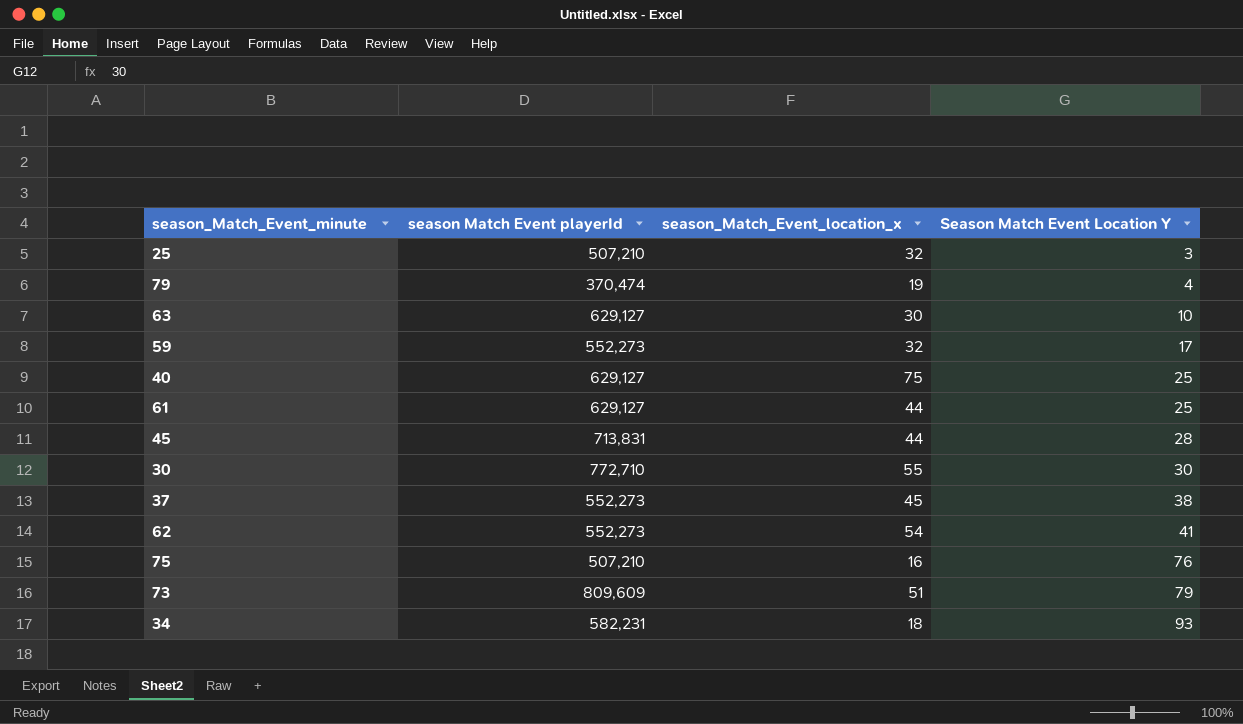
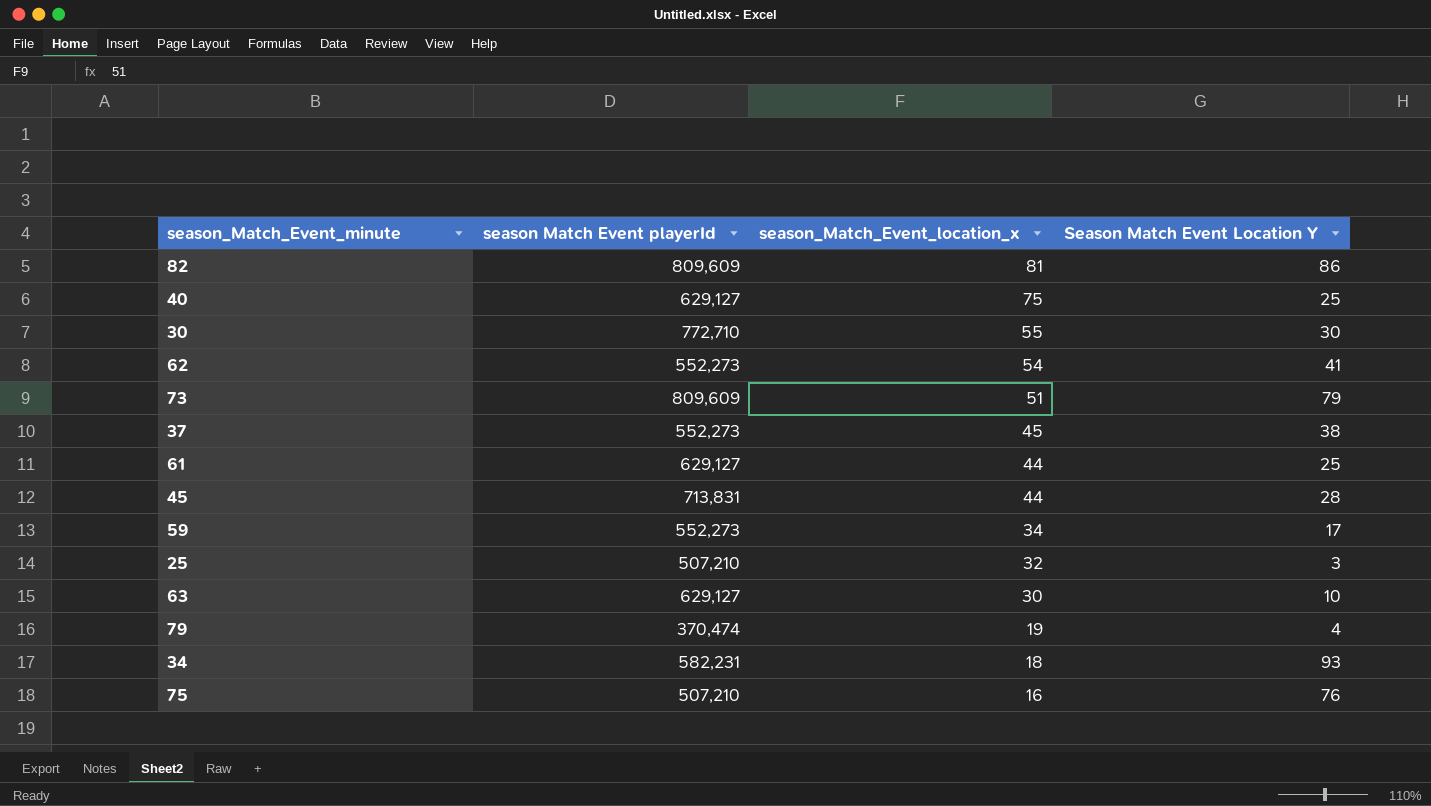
row order: Season Match Event Location Y ascending -> season_Match_Event_location_x descending
row 82: none -> 809,609 | 81 | 86
59 | season_Match_Event_location_x: 32 -> 34

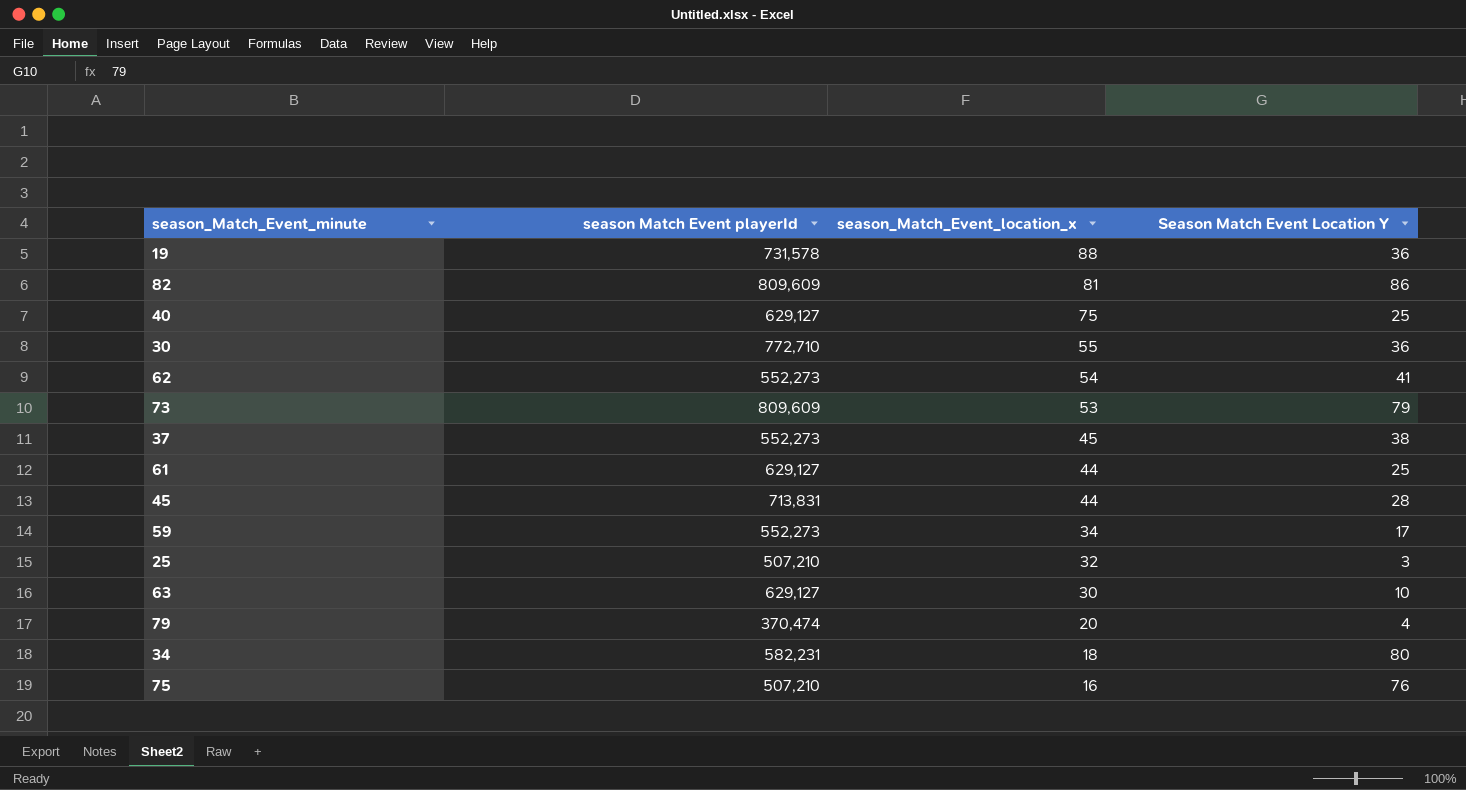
row 19: none -> 731,578 | 88 | 36
30 | Season Match Event Location Y: 30 -> 36
73 | season_Match_Event_location_x: 51 -> 53
79 | season_Match_Event_location_x: 19 -> 20
34 | Season Match Event Location Y: 93 -> 80

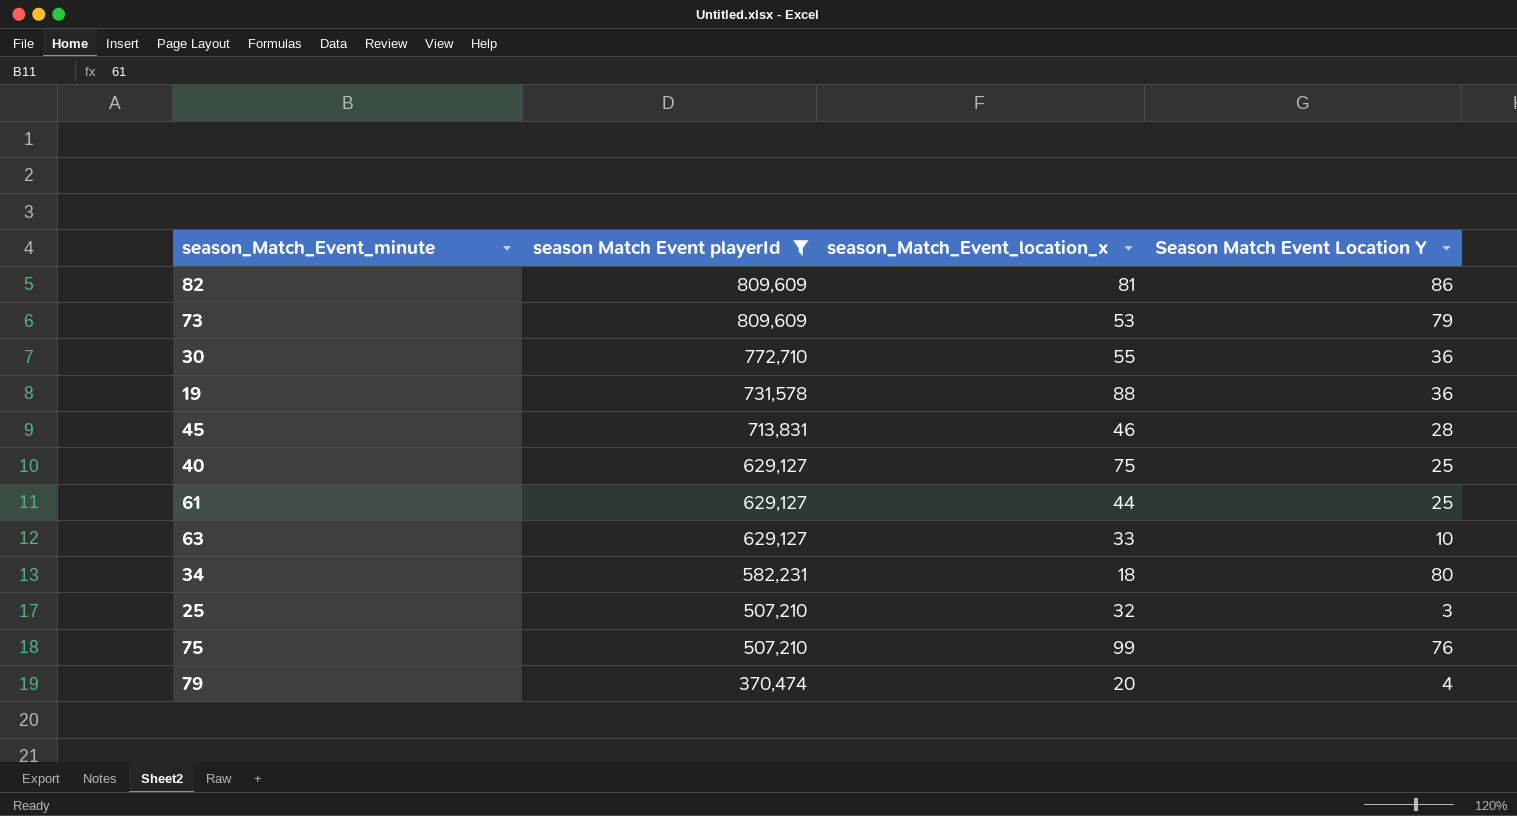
filter: none -> season Match Event playerId != 552,273
row order: season_Match_Event_location_x descending -> season Match Event playerId descending
45 | season_Match_Event_location_x: 44 -> 46
63 | season_Match_Event_location_x: 30 -> 33
75 | season_Match_Event_location_x: 16 -> 99

